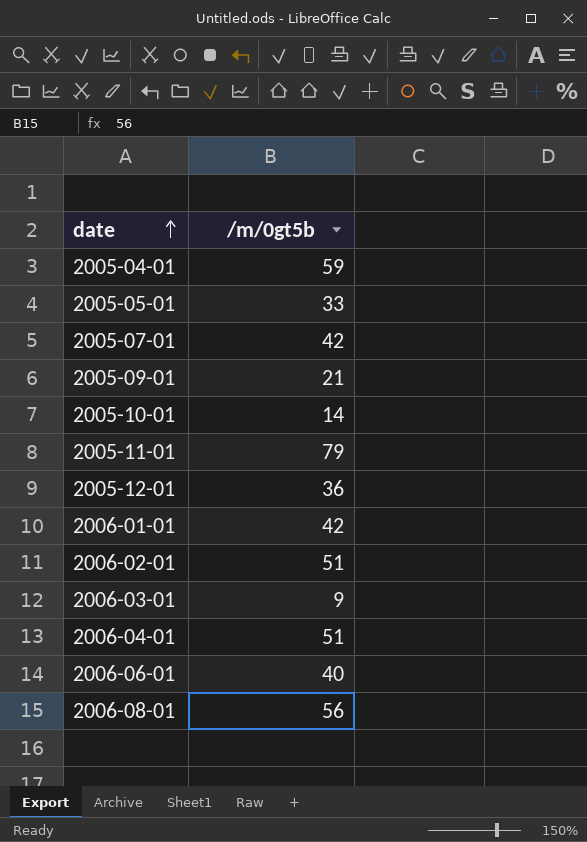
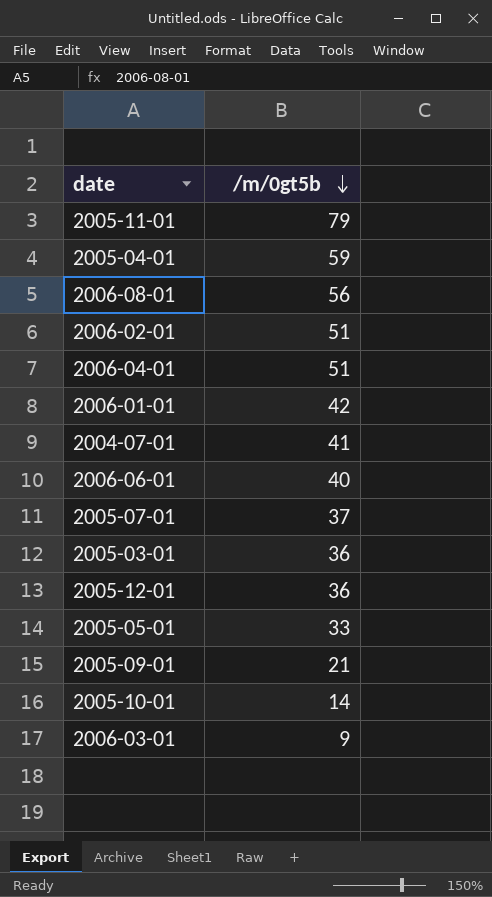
row order: date ascending -> /m/0gt5b descending
row 2004-07-01: none -> 41
2005-07-01 | /m/0gt5b: 42 -> 37
row 2005-03-01: none -> 36

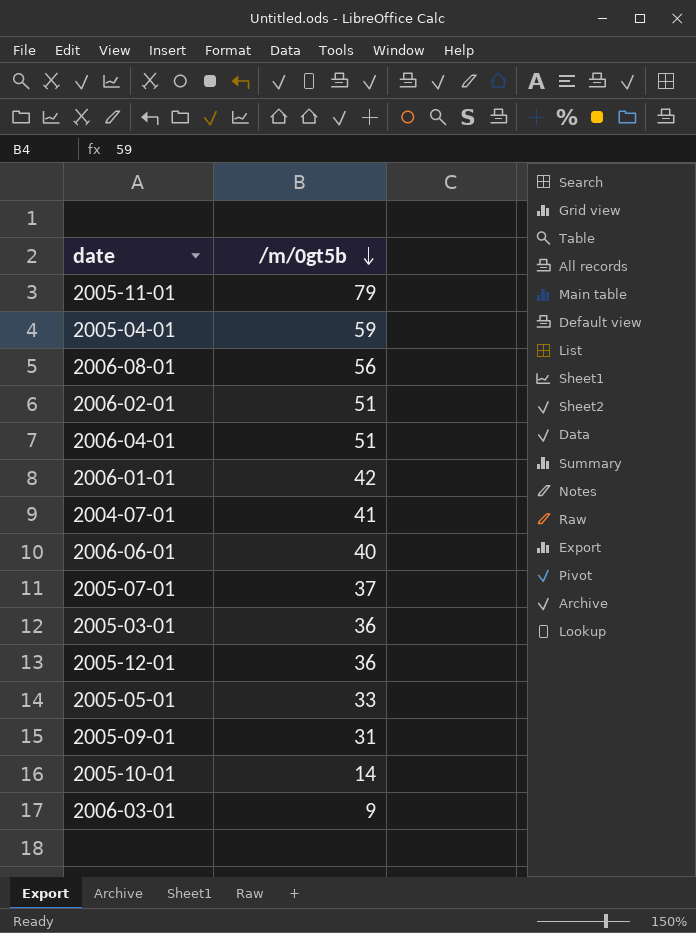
2005-09-01 | /m/0gt5b: 21 -> 31

